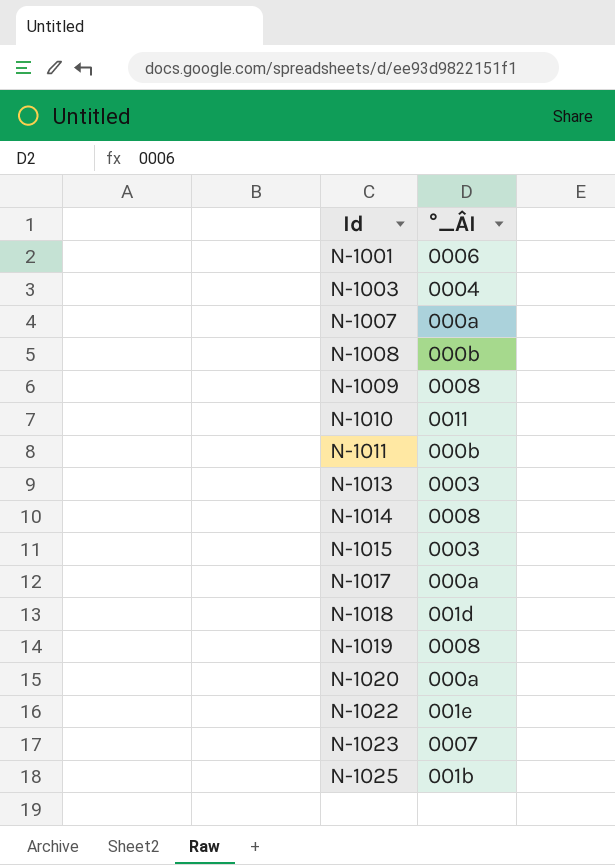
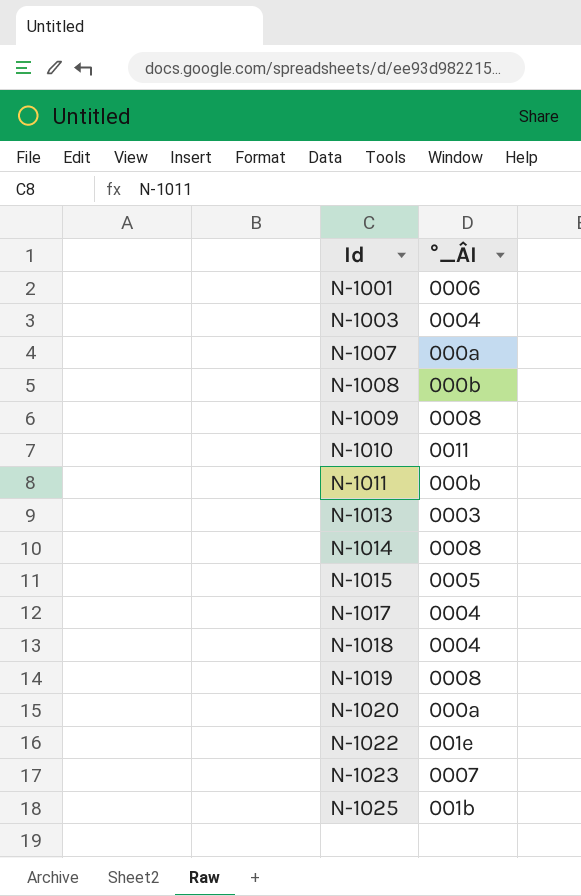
N-1015 | °_ÂI: 0003 -> 0005
N-1017 | °_ÂI: 000a -> 0004
N-1018 | °_ÂI: 001d -> 0004

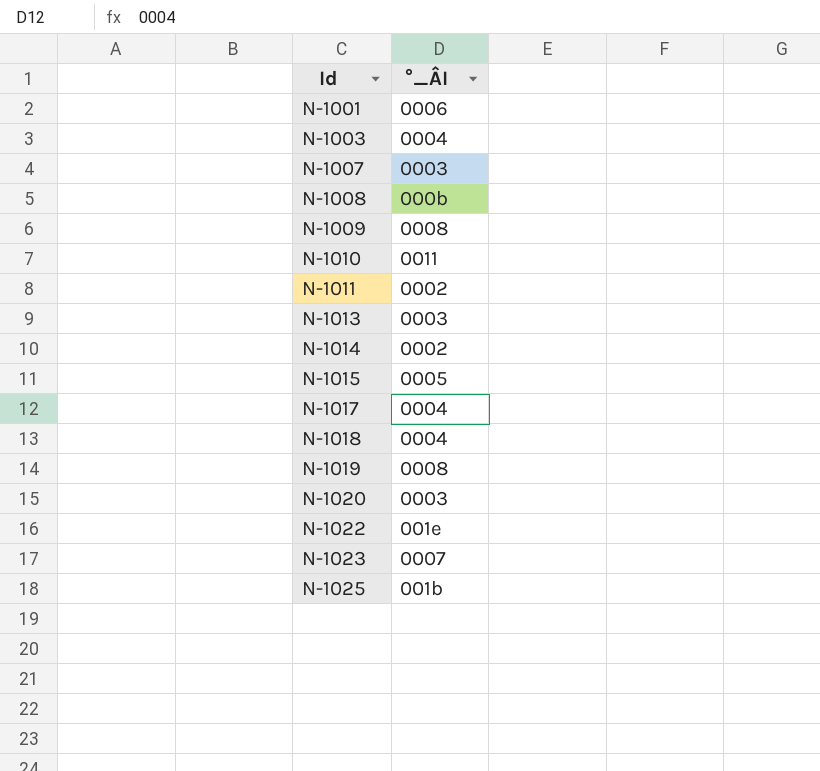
N-1007 | °_ÂI: 000a -> 0003
N-1011 | °_ÂI: 000b -> 0002
N-1014 | °_ÂI: 0008 -> 0002
N-1020 | °_ÂI: 000a -> 0003

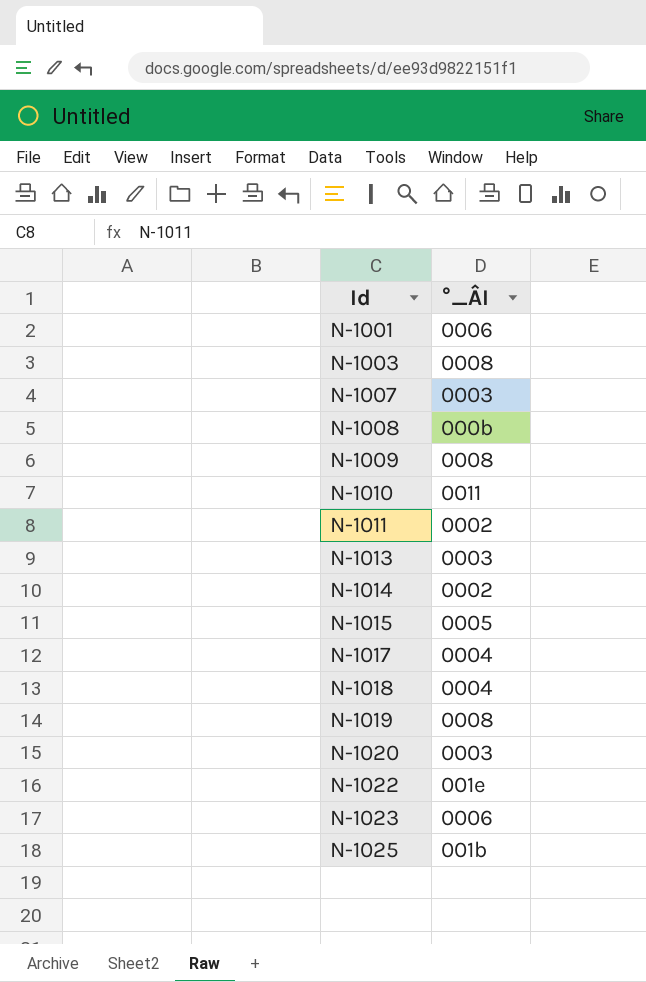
N-1003 | °_ÂI: 0004 -> 0008
N-1023 | °_ÂI: 0007 -> 0006

